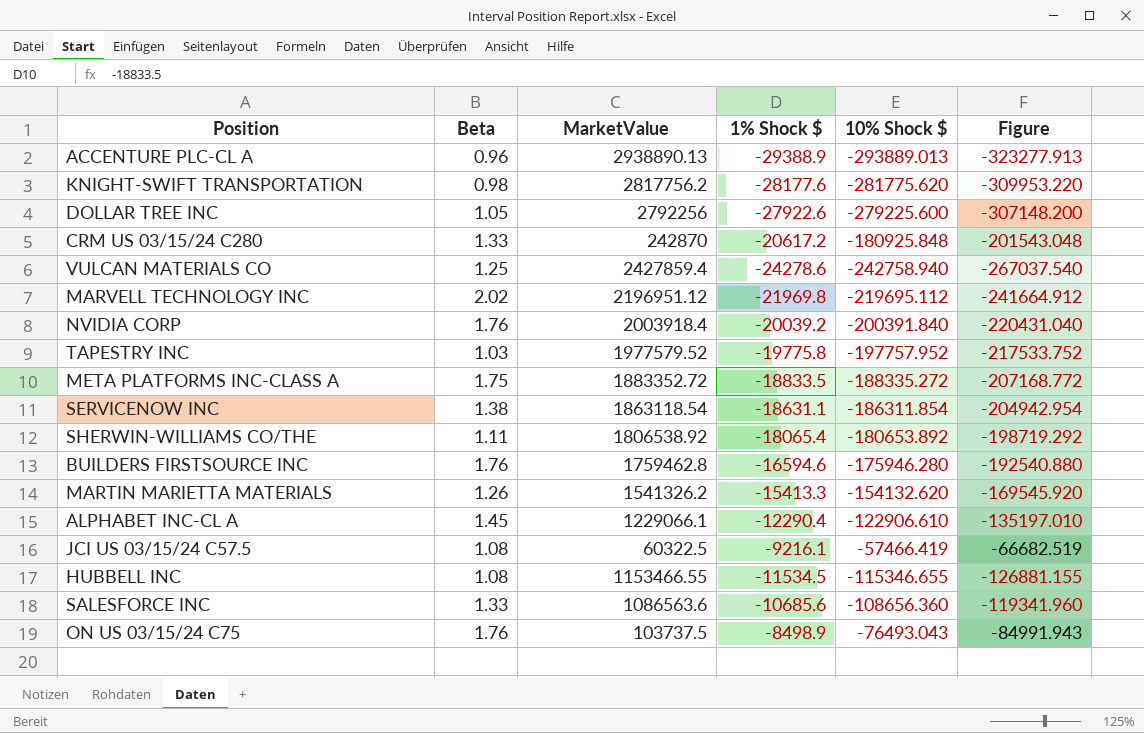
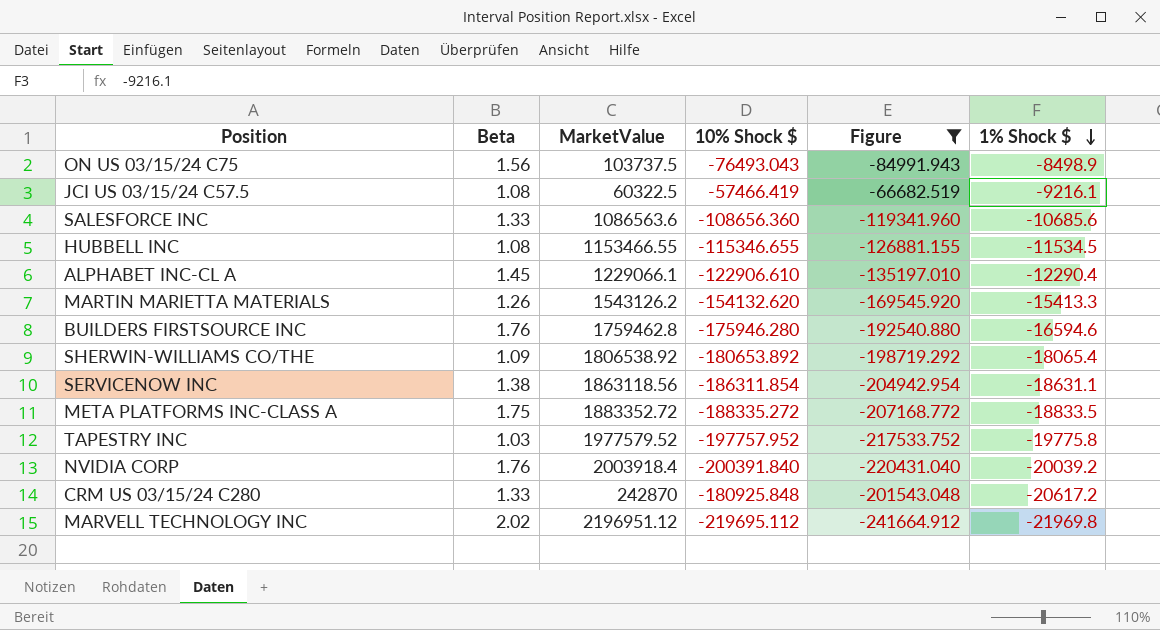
filter: none -> Figure >= -241664.912
row order: none -> 1% Shock $ descending
column 1% Shock $ | position: 4 -> 6
ON US 03/15/24 C75 | Beta: 1.76 -> 1.56
MARTIN MARIETTA MATERIALS | MarketValue: 1541326.2 -> 1543126.2
SHERWIN-WILLIAMS CO/THE | Beta: 1.11 -> 1.09
SERVICENOW INC | MarketValue: 1863118.54 -> 1863118.56

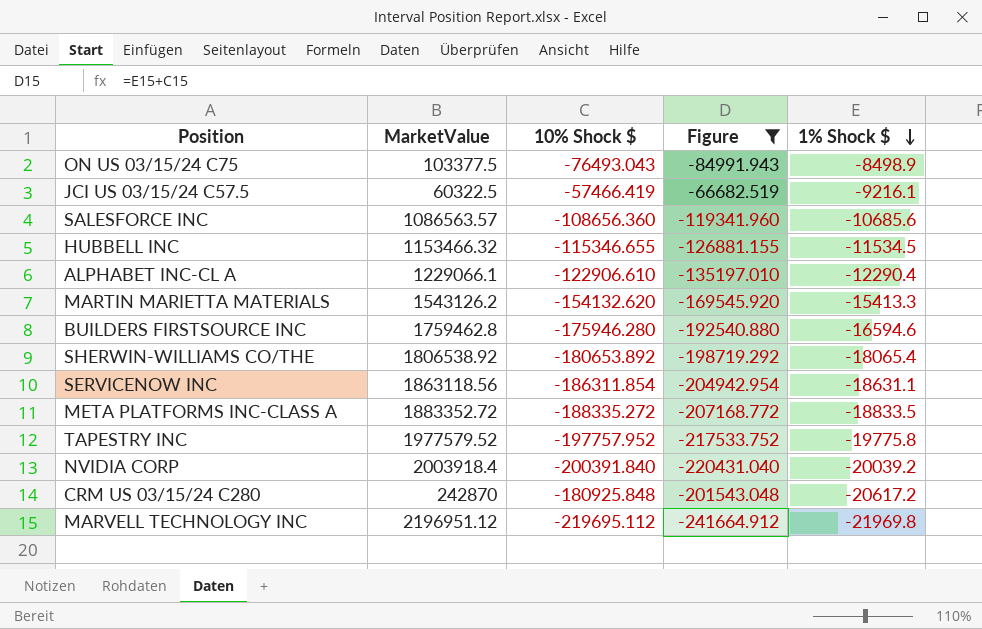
column Beta | position: 2 -> none
ON US 03/15/24 C75 | MarketValue: 103737.5 -> 103377.5
SALESFORCE INC | MarketValue: 1086563.6 -> 1086563.57
HUBBELL INC | MarketValue: 1153466.55 -> 1153466.32

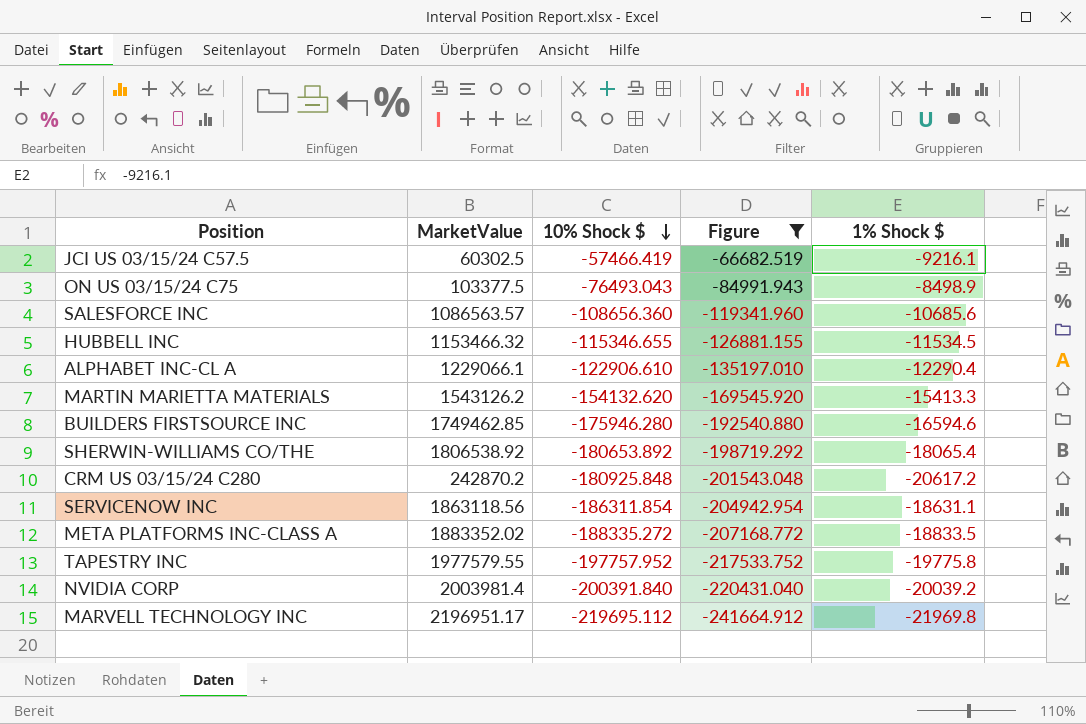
row order: 1% Shock $ descending -> 10% Shock $ descending
JCI US 03/15/24 C57.5 | MarketValue: 60322.5 -> 60302.5
BUILDERS FIRSTSOURCE INC | MarketValue: 1759462.8 -> 1749462.85
CRM US 03/15/24 C280 | MarketValue: 242870 -> 242870.2
META PLATFORMS INC-CLASS A | MarketValue: 1883352.72 -> 1883352.02
TAPESTRY INC | MarketValue: 1977579.52 -> 1977579.55
NVIDIA CORP | MarketValue: 2003918.4 -> 2003981.4
MARVELL TECHNOLOGY INC | MarketValue: 2196951.12 -> 2196951.17

